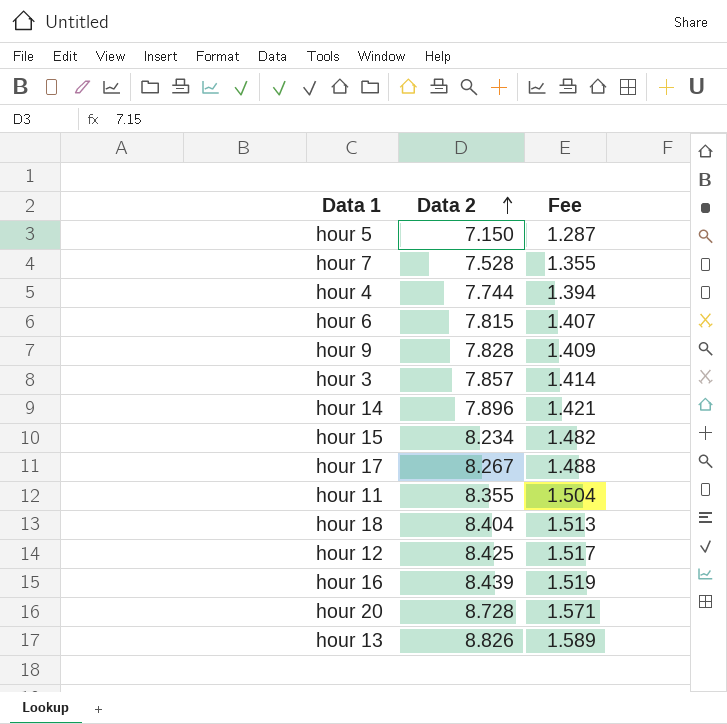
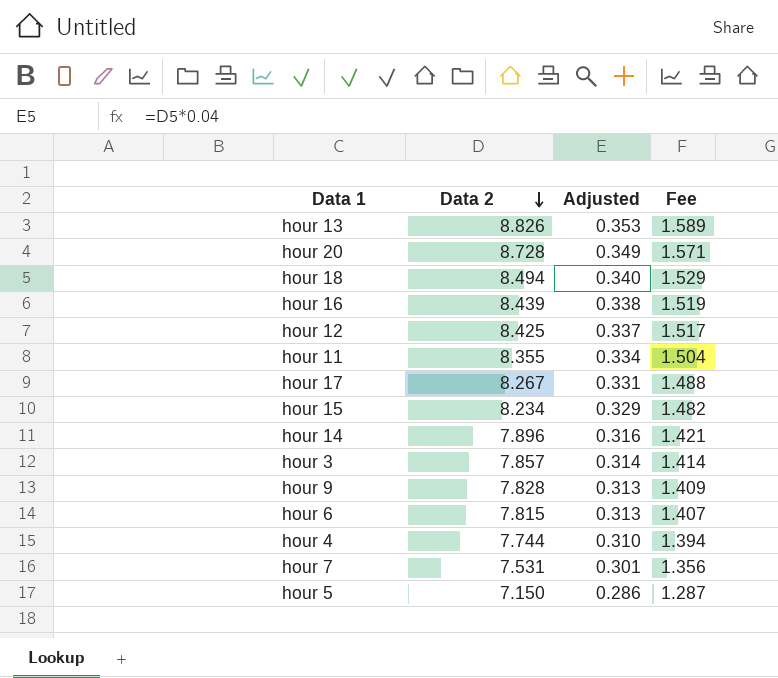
row order: Data 2 ascending -> Data 2 descending
column Adjusted | formula: none -> [Data 2] * 0.04
hour 18 | Data 2: 8.404 -> 8.494
hour 18 | Fee: 1.513 -> 1.529
hour 7 | Data 2: 7.528 -> 7.531
hour 7 | Fee: 1.355 -> 1.356

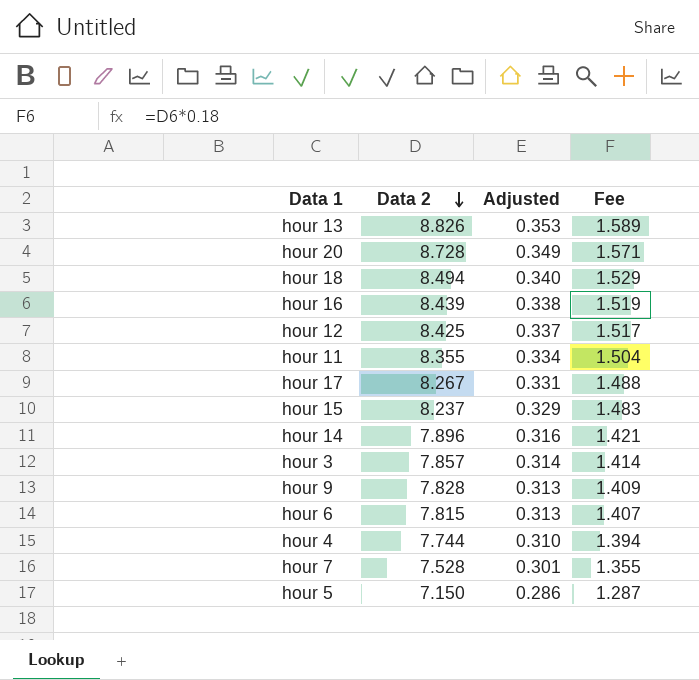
hour 15 | Data 2: 8.234 -> 8.237
hour 15 | Fee: 1.482 -> 1.483
hour 7 | Data 2: 7.531 -> 7.528
hour 7 | Fee: 1.356 -> 1.355

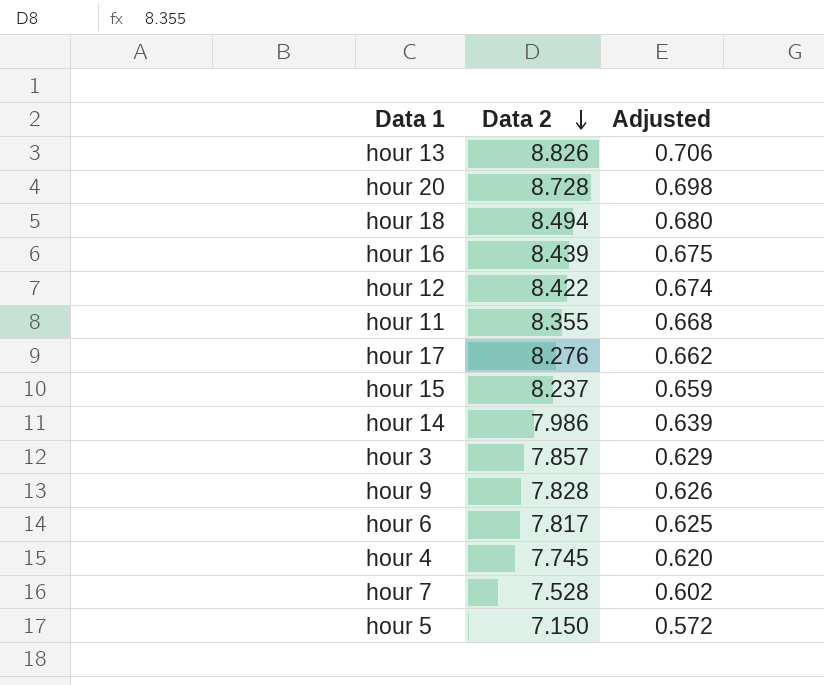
column Fee | formula: [Data 2] * 0.18 -> none
column Adjusted | formula: [Data 2] * 0.04 -> [Data 2] * 0.08
hour 12 | Data 2: 8.425 -> 8.422
hour 17 | Data 2: 8.267 -> 8.276
hour 14 | Data 2: 7.896 -> 7.986
hour 6 | Data 2: 7.815 -> 7.817
hour 4 | Data 2: 7.744 -> 7.745

